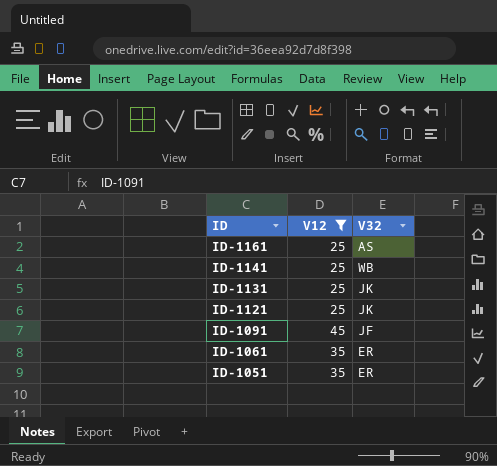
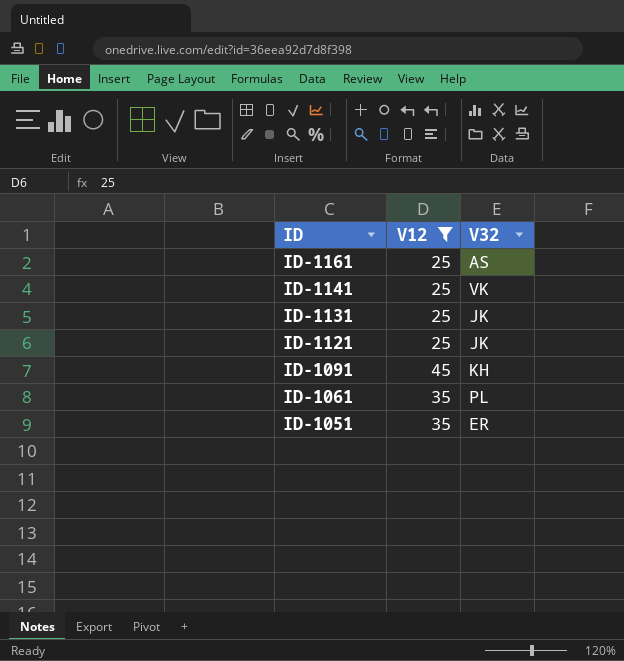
ID-1141 | V32: WB -> VK
ID-1091 | V32: JF -> KH
ID-1061 | V32: ER -> PL

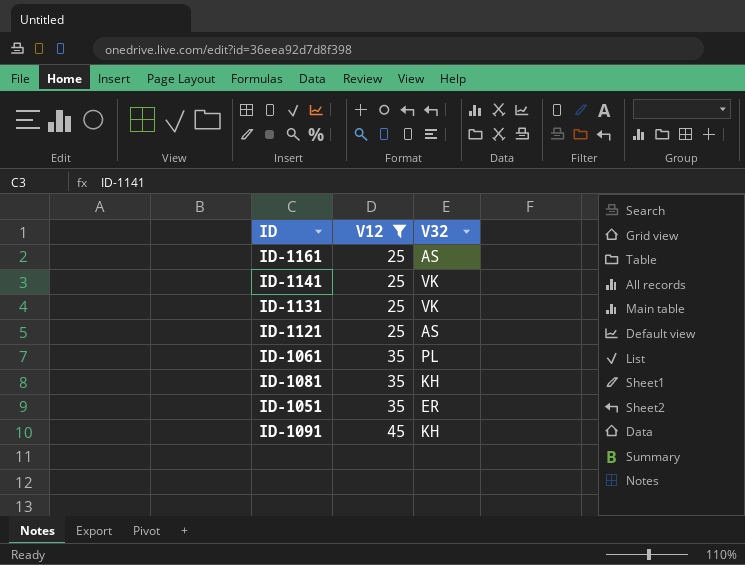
row order: ID descending -> V12 ascending
ID-1131 | V32: JK -> VK
ID-1121 | V32: JK -> AS
row ID-1081: none -> 35 | KH

